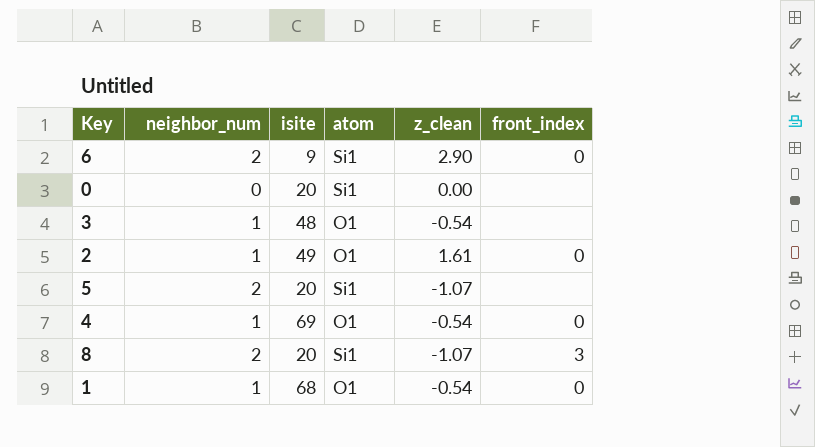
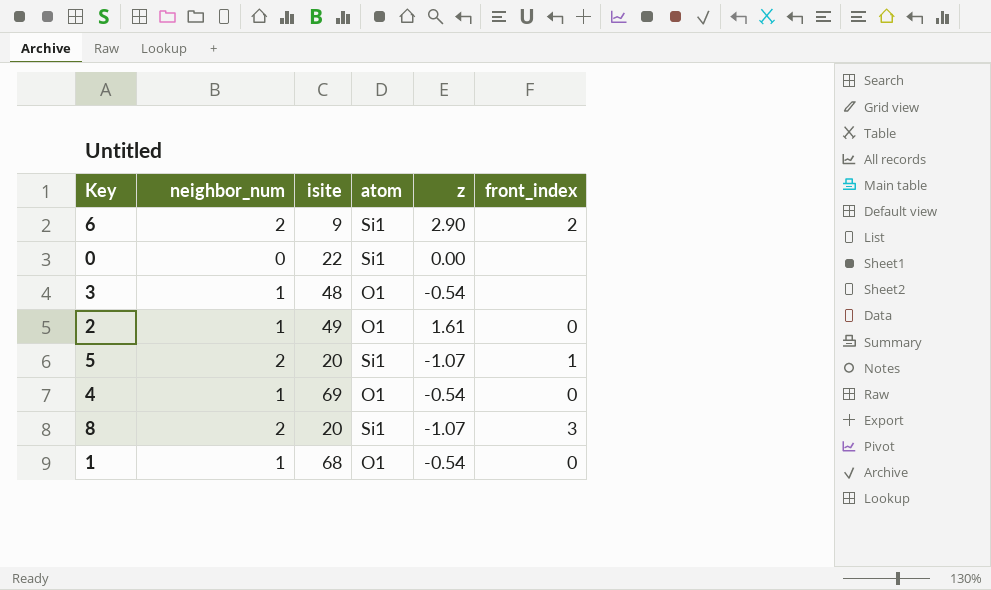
column name: z_clean -> z
6 | front_index: 0 -> 2
0 | isite: 20 -> 22
5 | front_index: none -> 1

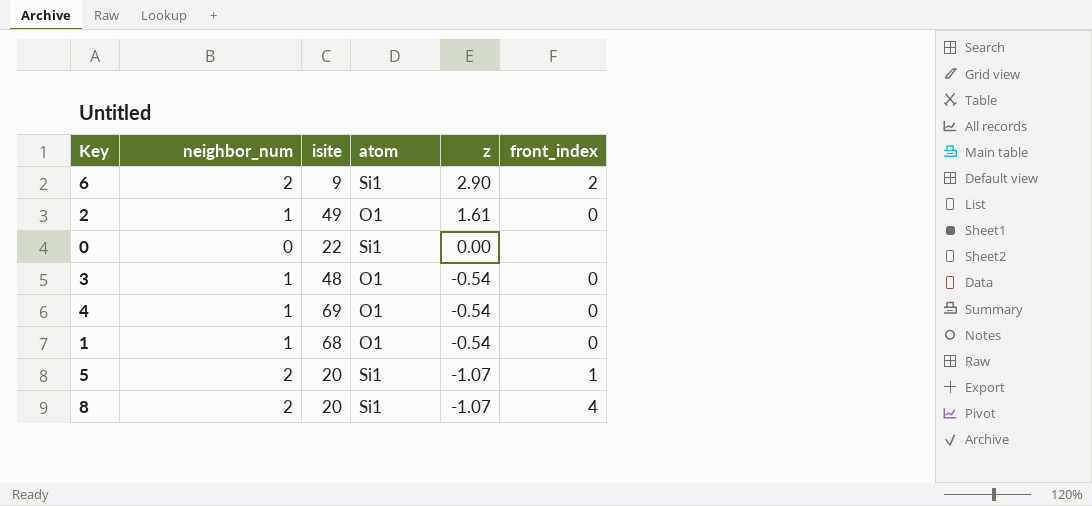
row order: none -> z descending
3 | front_index: none -> 0
8 | front_index: 3 -> 4

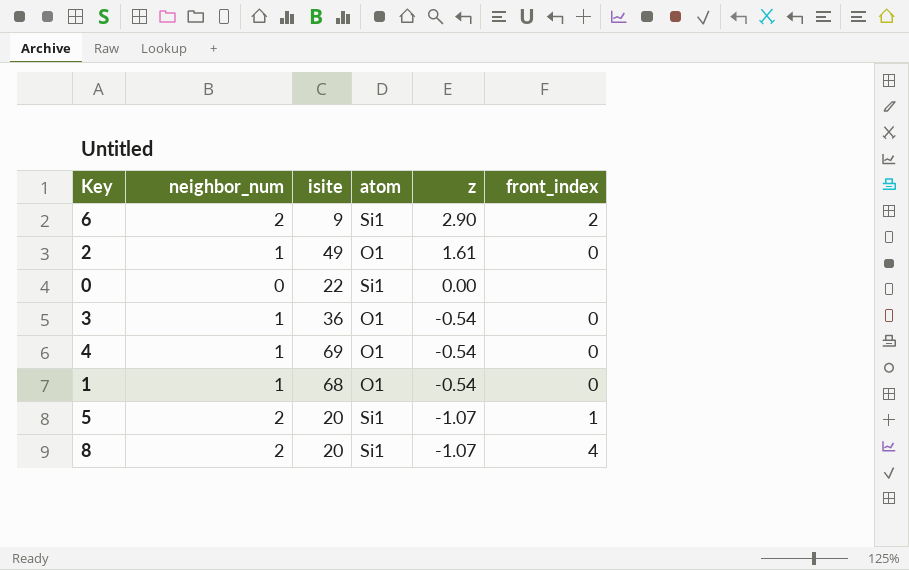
3 | isite: 48 -> 36

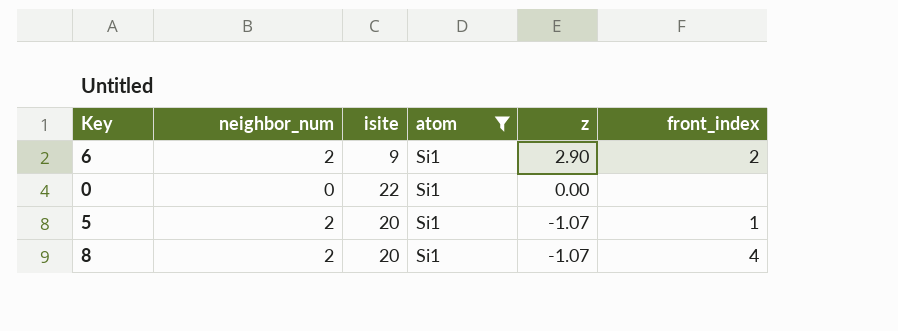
filter: none -> atom = Si1

